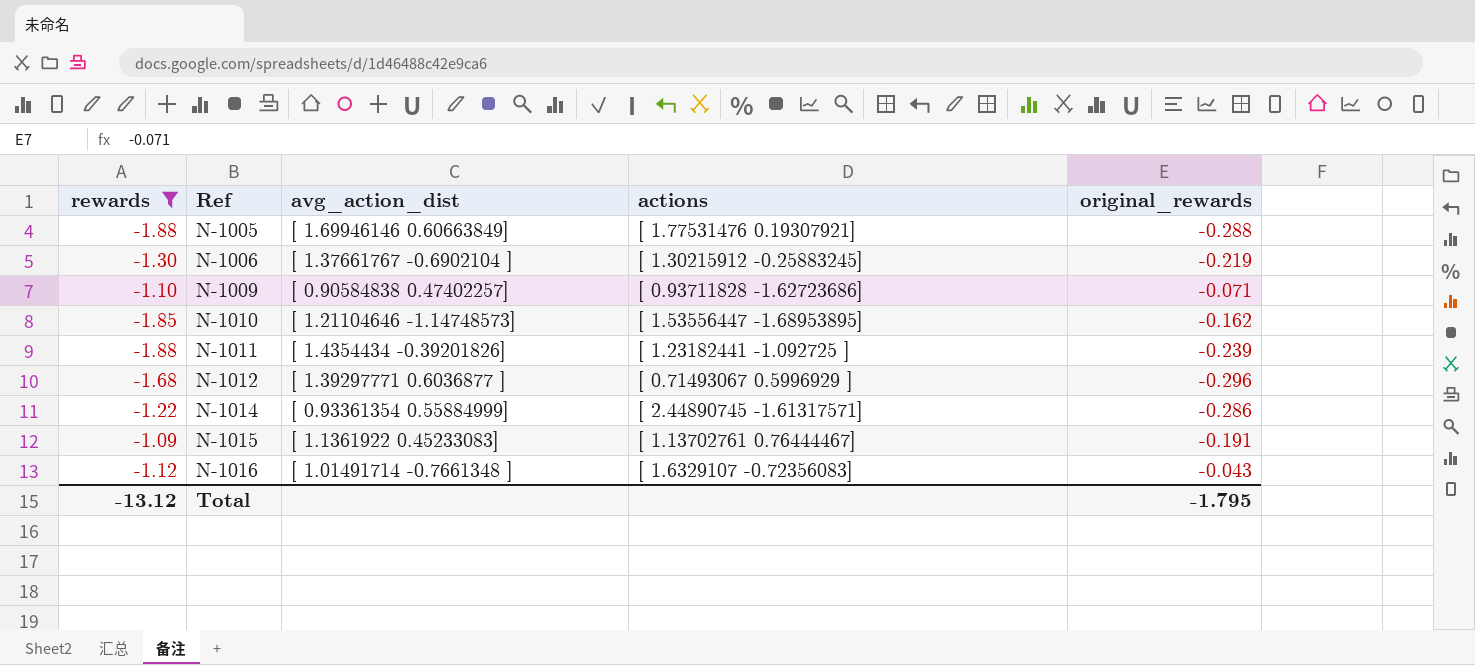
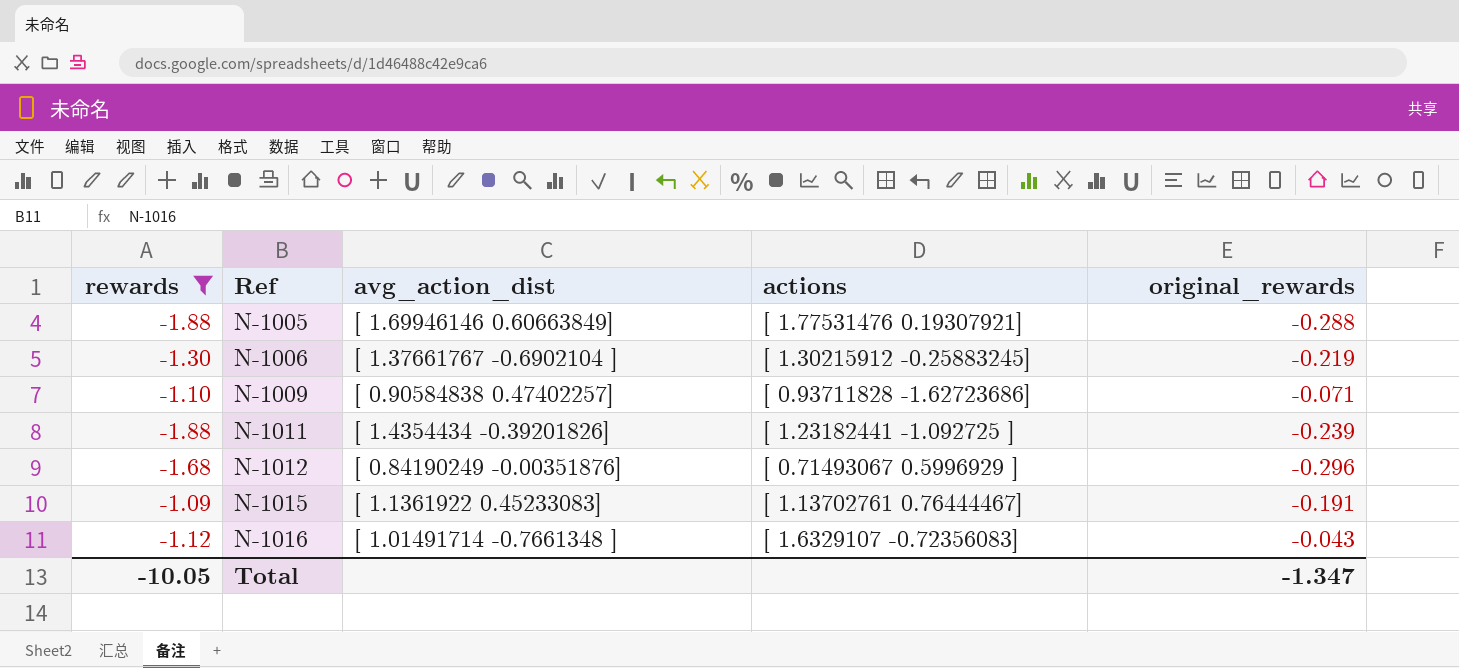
row N-1010: -1.85 | [ 1.21104646 -1.14748573] | [ 1.53556447 -1.68953895] | -0.162 -> none
row N-1014: -1.22 | [ 0.93361354 0.55884999] | [ 2.44890745 -1.61317571] | -0.286 -> none
N-1012 | avg_action_dist: [ 1.39297771 0.6036877 ] -> [ 0.84190249 -0.00351876]
Total | rewards: -13.12 -> -10.05
Total | original_rewards: -1.795 -> -1.347

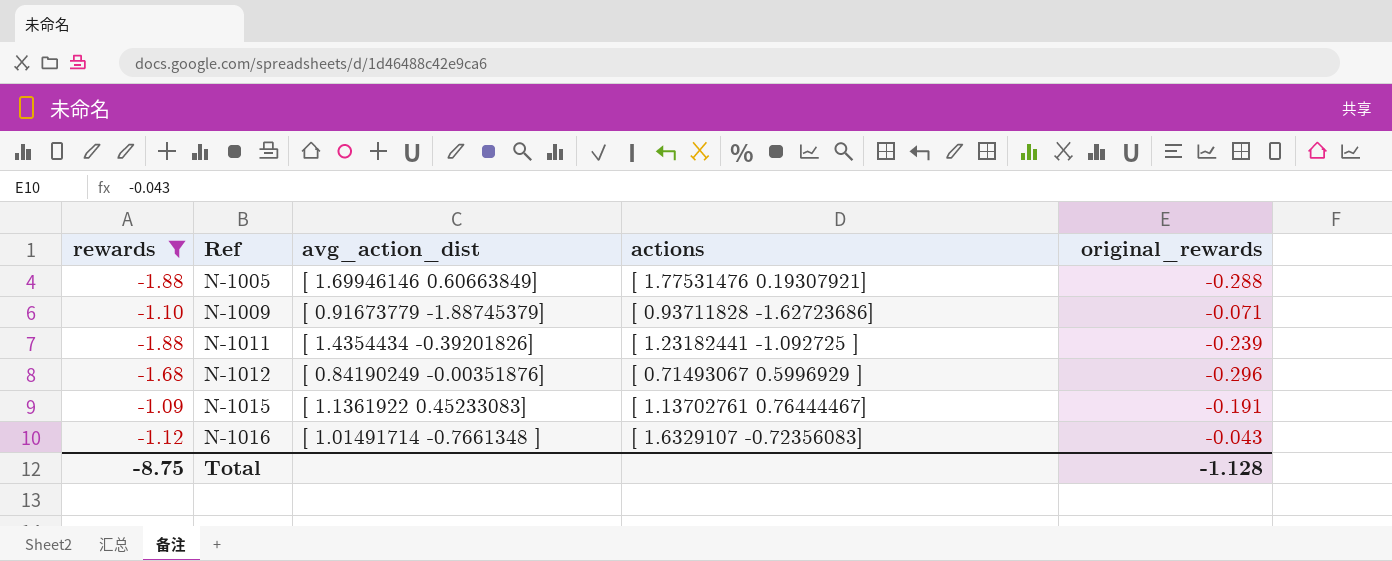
row N-1006: -1.30 | [ 1.37661767 -0.6902104 ] | [ 1.30215912 -0.25883245] | -0.219 -> none
N-1009 | avg_action_dist: [ 0.90584838 0.47402257] -> [ 0.91673779 -1.88745379]
Total | rewards: -10.05 -> -8.75
Total | original_rewards: -1.347 -> -1.128

